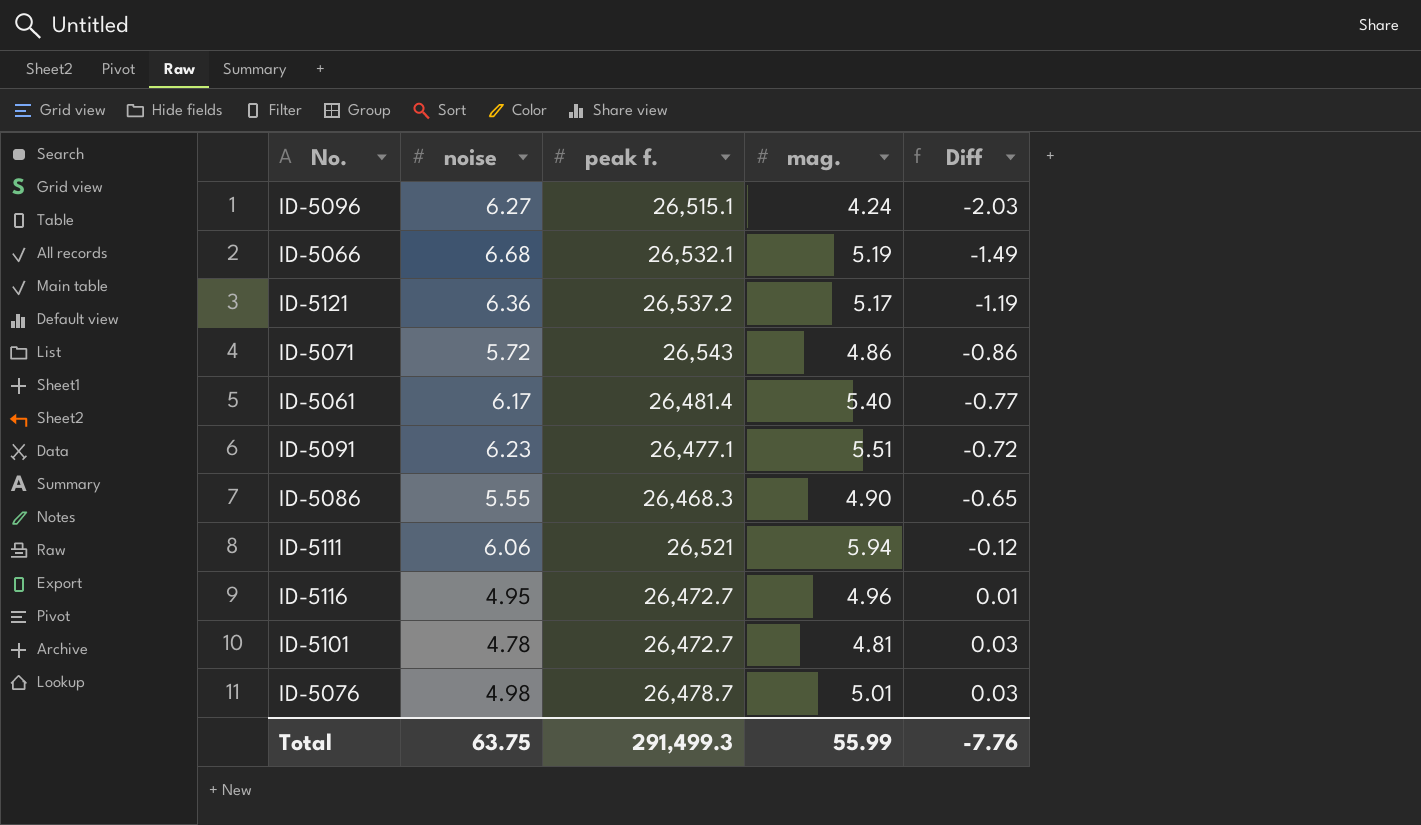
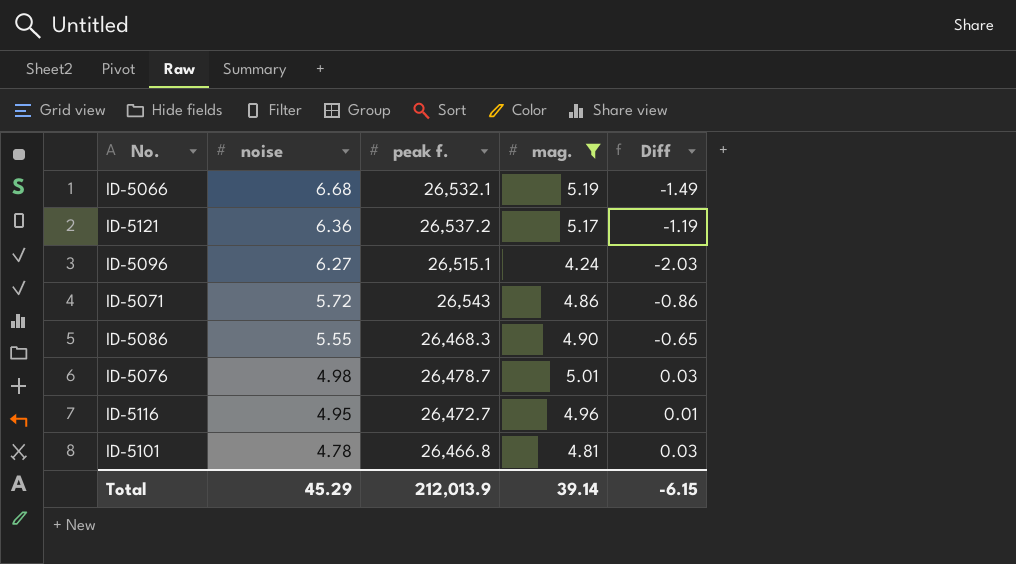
filter: none -> mag. <= 5.19
row order: Diff ascending -> noise descending
ID-5101 | peak f.: 26,472.7 -> 26,466.8
Total | noise: 63.75 -> 45.29
Total | peak f.: 291,499.3 -> 212,013.9
Total | mag.: 55.99 -> 39.14
Total | Diff: -7.76 -> -6.15

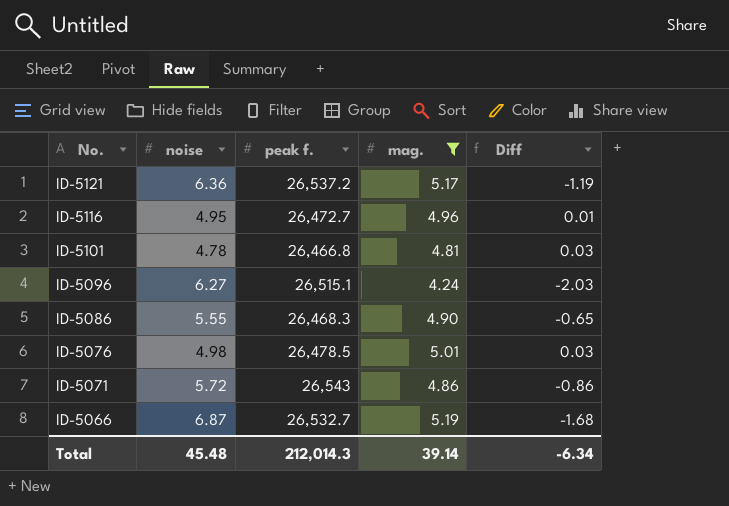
row order: noise descending -> No. descending
ID-5076 | peak f.: 26,478.7 -> 26,478.5
ID-5066 | noise: 6.68 -> 6.87
ID-5066 | peak f.: 26,532.1 -> 26,532.7
ID-5066 | Diff: -1.49 -> -1.68
Total | noise: 45.29 -> 45.48
Total | peak f.: 212,013.9 -> 212,014.3
Total | Diff: -6.15 -> -6.34

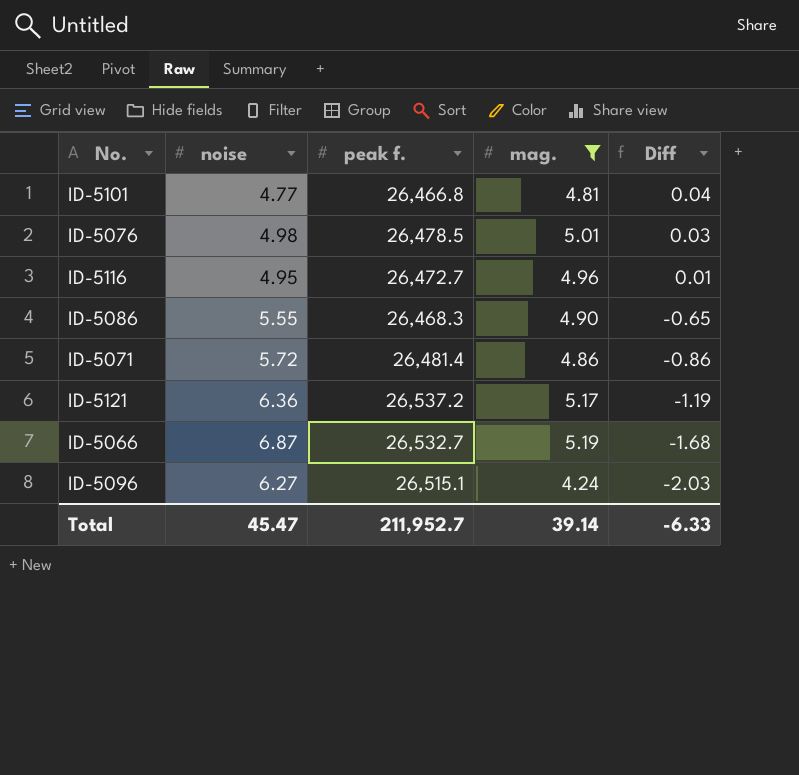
row order: No. descending -> Diff descending
ID-5101 | noise: 4.78 -> 4.77
ID-5101 | Diff: 0.03 -> 0.04
ID-5071 | peak f.: 26,543 -> 26,481.4
Total | noise: 45.48 -> 45.47
Total | peak f.: 212,014.3 -> 211,952.7
Total | Diff: -6.34 -> -6.33

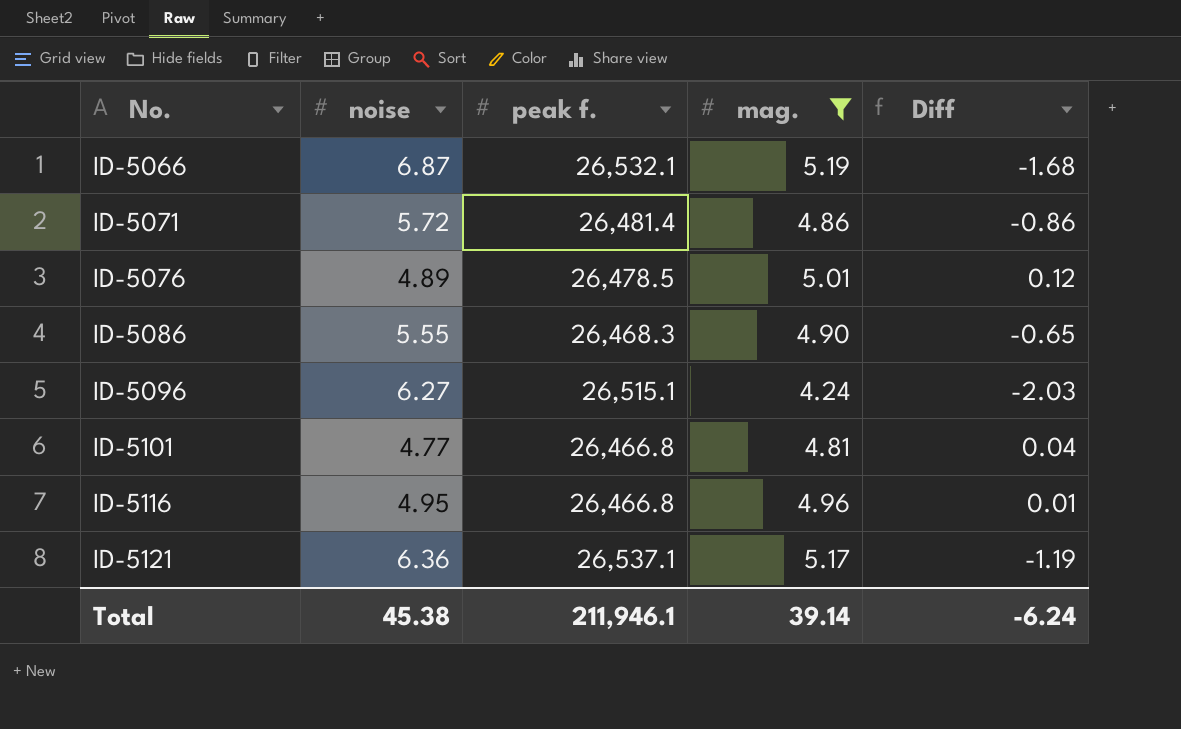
row order: Diff descending -> No. ascending
ID-5066 | peak f.: 26,532.7 -> 26,532.1
ID-5076 | noise: 4.98 -> 4.89
ID-5076 | Diff: 0.03 -> 0.12
ID-5116 | peak f.: 26,472.7 -> 26,466.8
ID-5121 | peak f.: 26,537.2 -> 26,537.1
Total | noise: 45.47 -> 45.38
Total | peak f.: 211,952.7 -> 211,946.1
Total | Diff: -6.33 -> -6.24

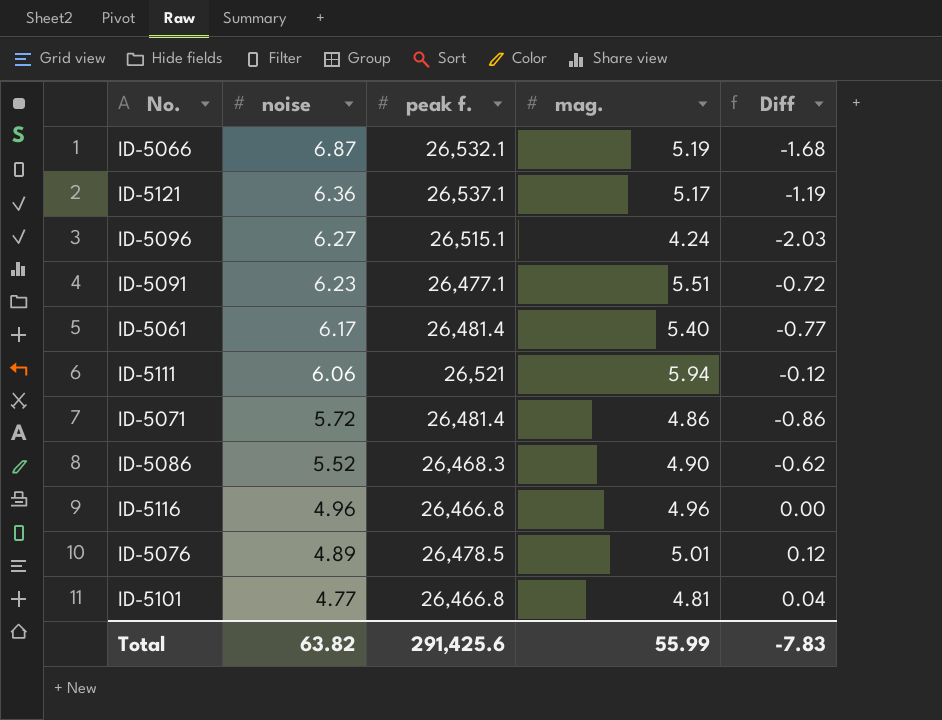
filter: mag. <= 5.19 -> none
row order: No. ascending -> noise descending
ID-5086 | noise: 5.55 -> 5.52
ID-5086 | Diff: -0.65 -> -0.62
ID-5116 | noise: 4.95 -> 4.96
ID-5116 | Diff: 0.01 -> 0.00
Total | noise: 45.38 -> 63.82
Total | peak f.: 211,946.1 -> 291,425.6
Total | mag.: 39.14 -> 55.99
Total | Diff: -6.24 -> -7.83

